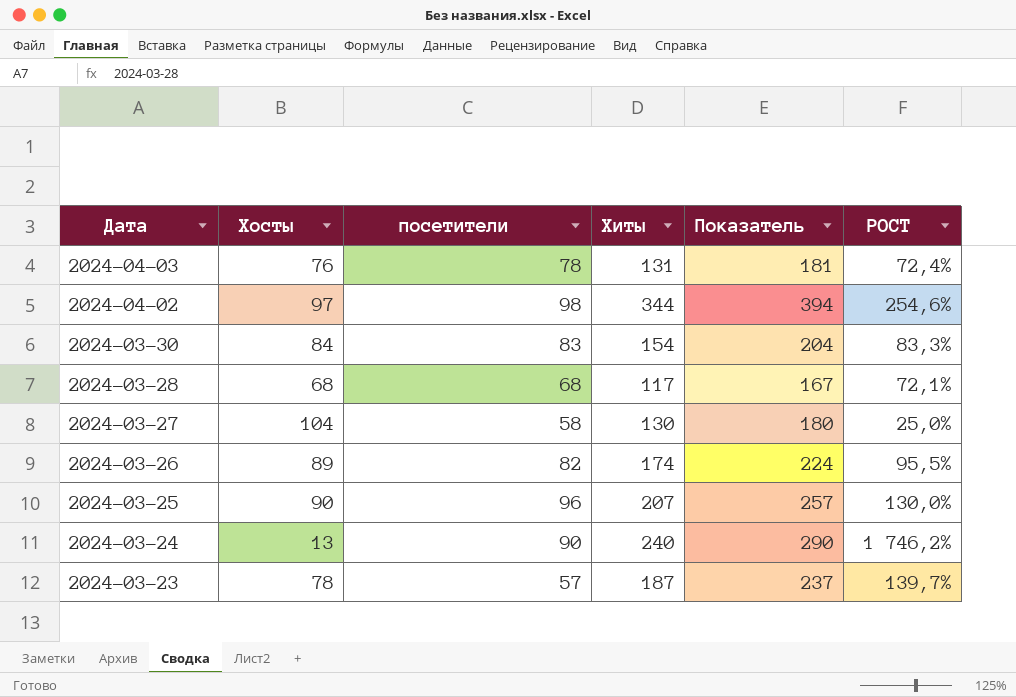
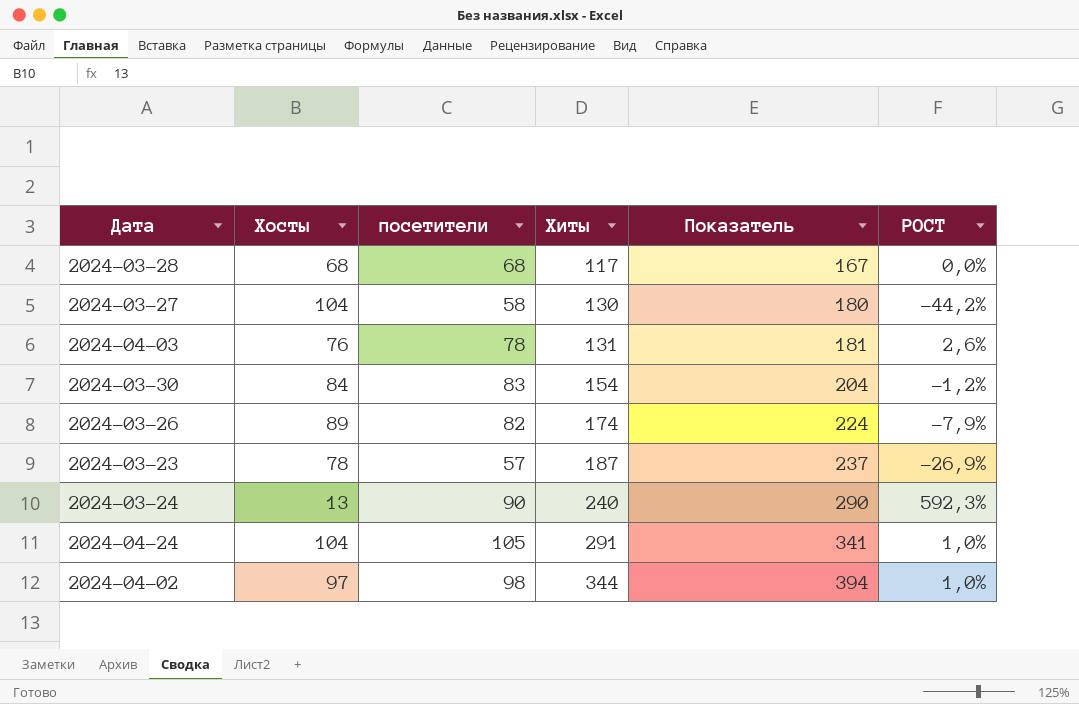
row order: Дата descending -> Хиты ascending
column РОСТ | formula: ([Хиты] - [Хосты]) / [Хосты] -> ([посетители] - [Хосты]) / [Хосты]
row 2024-03-25: 90 | 96 | 207 | 257 | 130,0% -> none
row 2024-04-24: none -> 104 | 105 | 291 | 341 | 1,0%

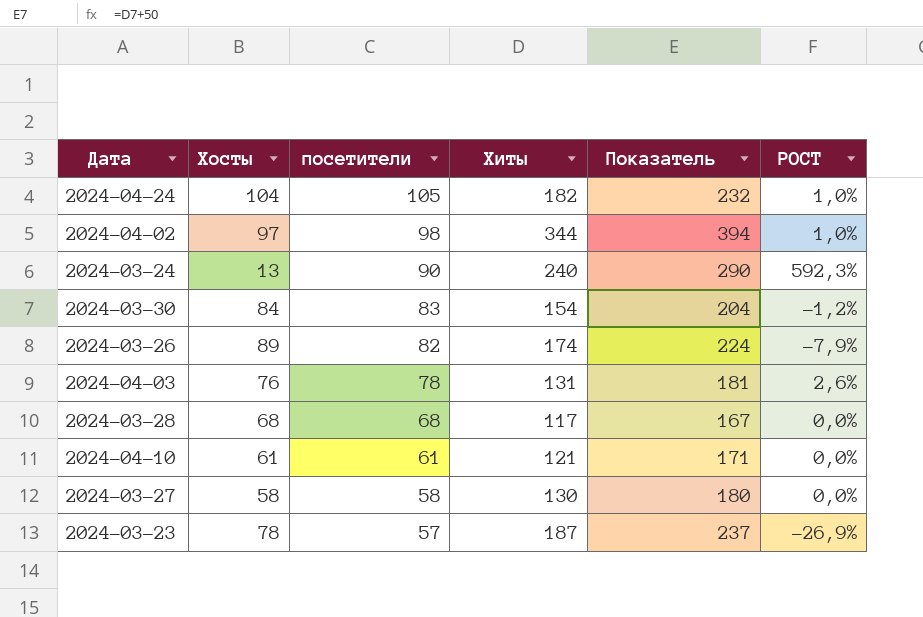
row order: Хиты ascending -> посетители descending
2024-04-24 | Хиты: 291 -> 182
2024-04-24 | Показатель: 341 -> 232
row 2024-04-10: none -> 61 | 61 | 121 | 171 | 0,0%
2024-03-27 | Хосты: 104 -> 58
2024-03-27 | РОСТ: -44,2% -> 0,0%

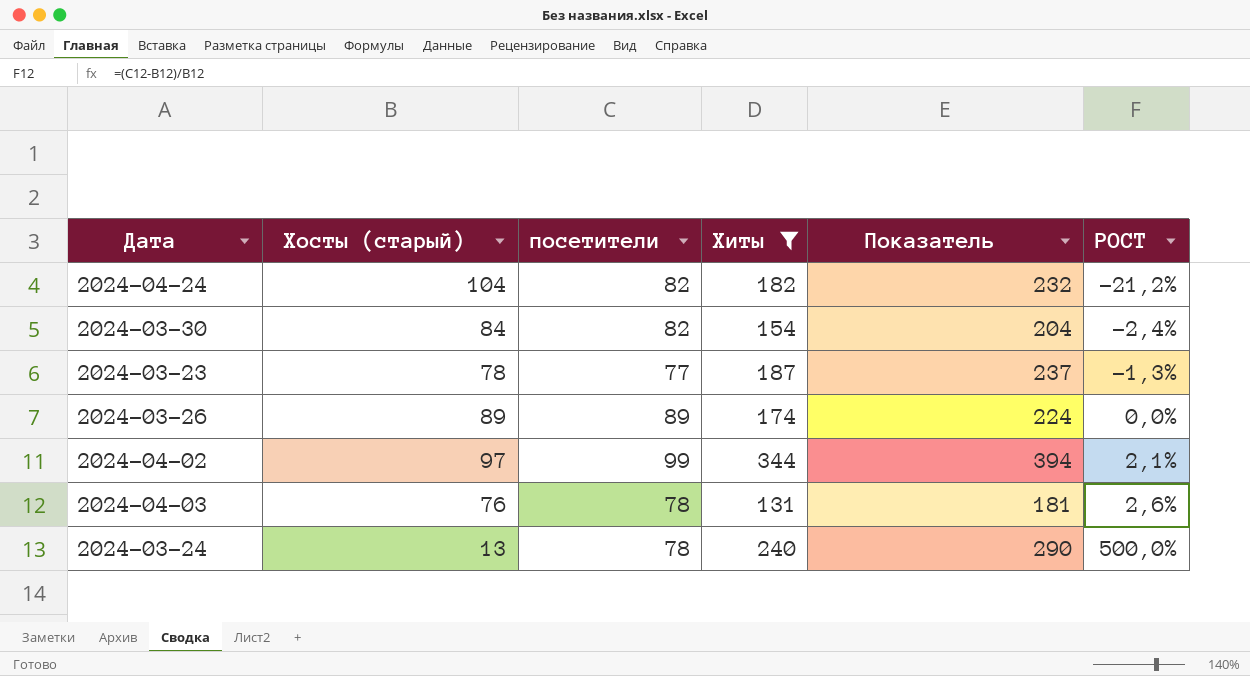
filter: none -> Хиты >= 131
row order: посетители descending -> РОСТ ascending
column name: Хосты -> Хосты (старый)
2024-04-24 | посетители: 105 -> 82
2024-04-24 | РОСТ: 1,0% -> -21,2%
2024-03-30 | посетители: 83 -> 82
2024-03-30 | РОСТ: -1,2% -> -2,4%
2024-03-23 | посетители: 57 -> 77
2024-03-23 | РОСТ: -26,9% -> -1,3%
2024-03-26 | посетители: 82 -> 89
2024-03-26 | РОСТ: -7,9% -> 0,0%
2024-04-02 | посетители: 98 -> 99
2024-04-02 | РОСТ: 1,0% -> 2,1%
2024-03-24 | посетители: 90 -> 78
2024-03-24 | РОСТ: 592,3% -> 500,0%

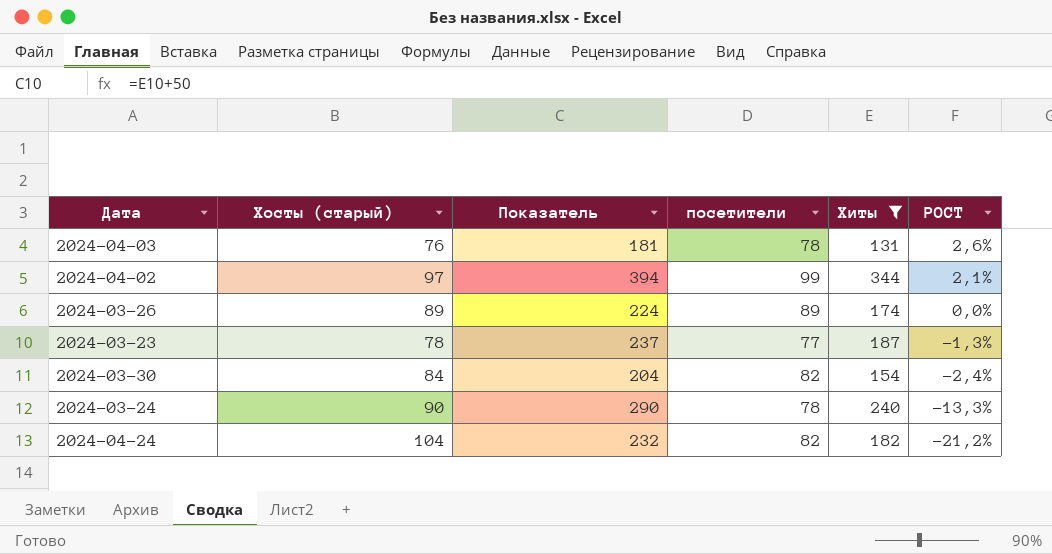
row order: РОСТ ascending -> РОСТ descending
column Показатель | position: 5 -> 3
2024-03-24 | Хосты (старый): 13 -> 90
2024-03-24 | РОСТ: 500,0% -> -13,3%

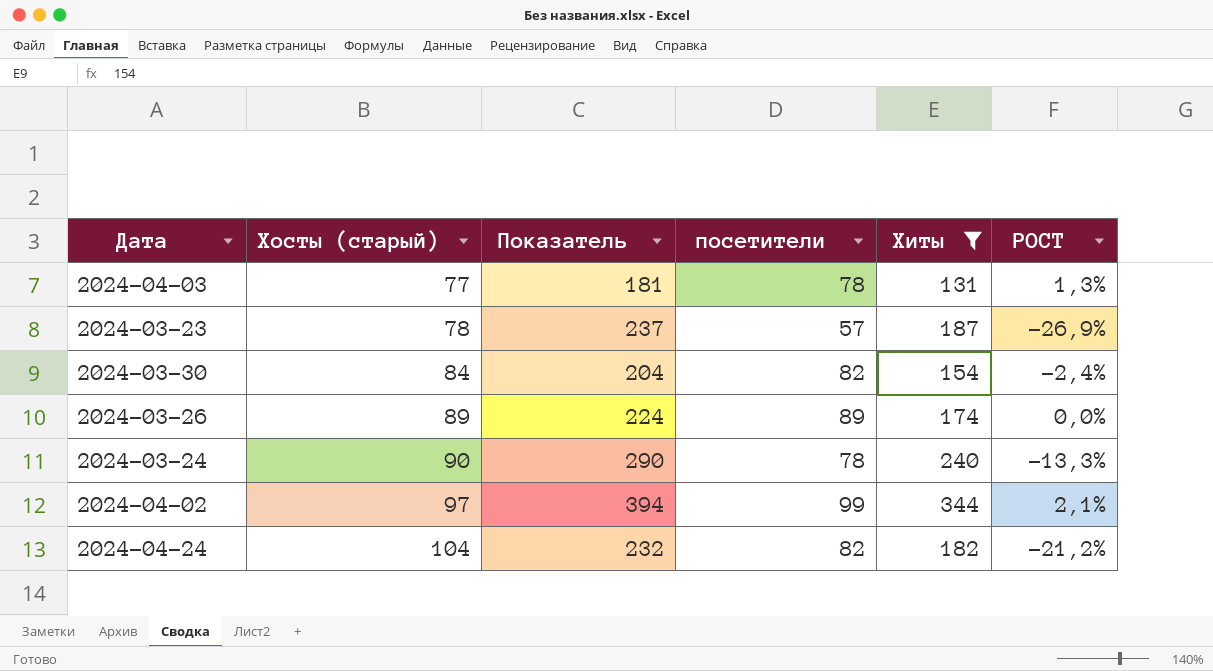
row order: РОСТ descending -> Хосты (старый) ascending
2024-04-03 | Хосты (старый): 76 -> 77
2024-04-03 | РОСТ: 2,6% -> 1,3%
2024-03-23 | посетители: 77 -> 57
2024-03-23 | РОСТ: -1,3% -> -26,9%

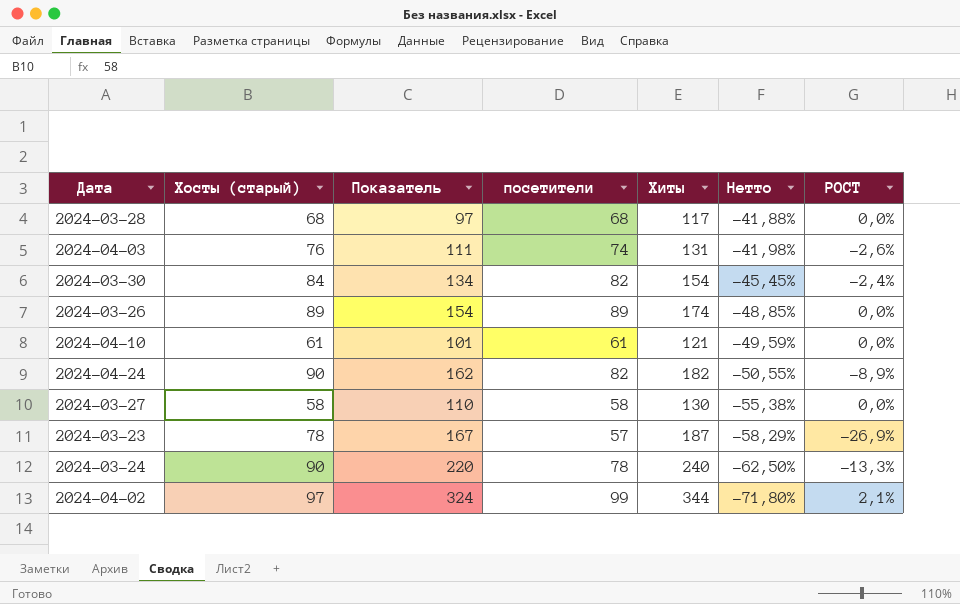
filter: Хиты >= 131 -> none
row order: Хосты (старый) ascending -> Нетто descending
column Показатель | formula: [Хиты] + 50 -> [Хиты] - 20
column Нетто | formula: none -> ([Хосты (старый)] - [Хиты]) / [Хиты]
2024-04-03 | Хосты (старый): 77 -> 76
2024-04-03 | посетители: 78 -> 74
2024-04-03 | РОСТ: 1,3% -> -2,6%
2024-04-24 | Хосты (старый): 104 -> 90
2024-04-24 | РОСТ: -21,2% -> -8,9%

